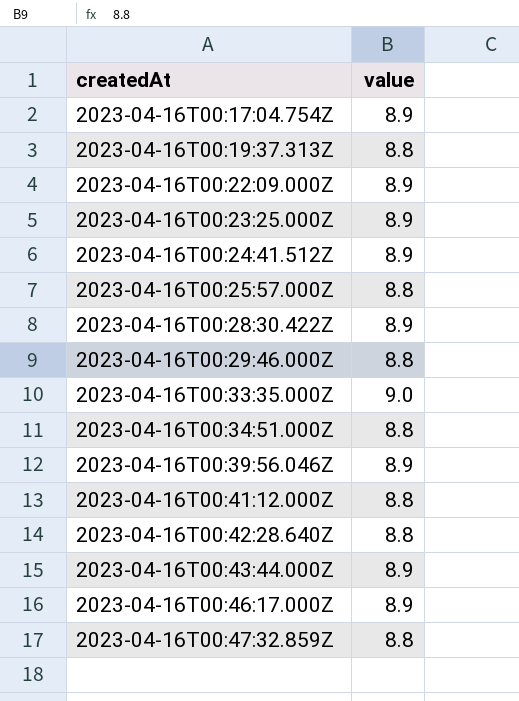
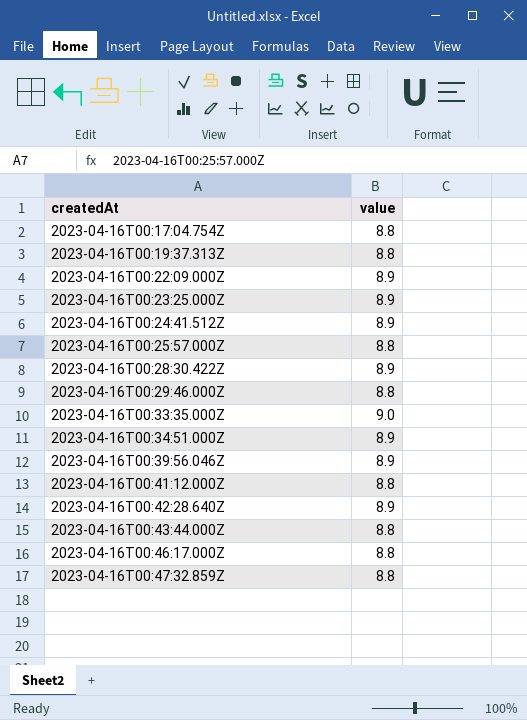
2023-04-16T00:17:04.754Z | value: 8.9 -> 8.8
2023-04-16T00:34:51.000Z | value: 8.8 -> 8.9
2023-04-16T00:42:28.640Z | value: 8.8 -> 8.9
2023-04-16T00:43:44.000Z | value: 8.9 -> 8.8
2023-04-16T00:46:17.000Z | value: 8.9 -> 8.8

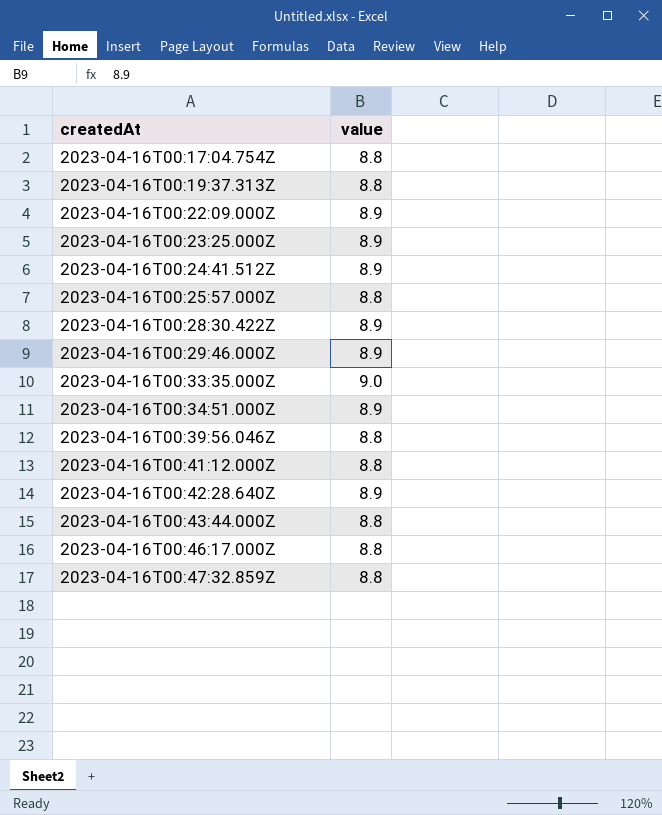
2023-04-16T00:29:46.000Z | value: 8.8 -> 8.9
2023-04-16T00:39:56.046Z | value: 8.9 -> 8.8

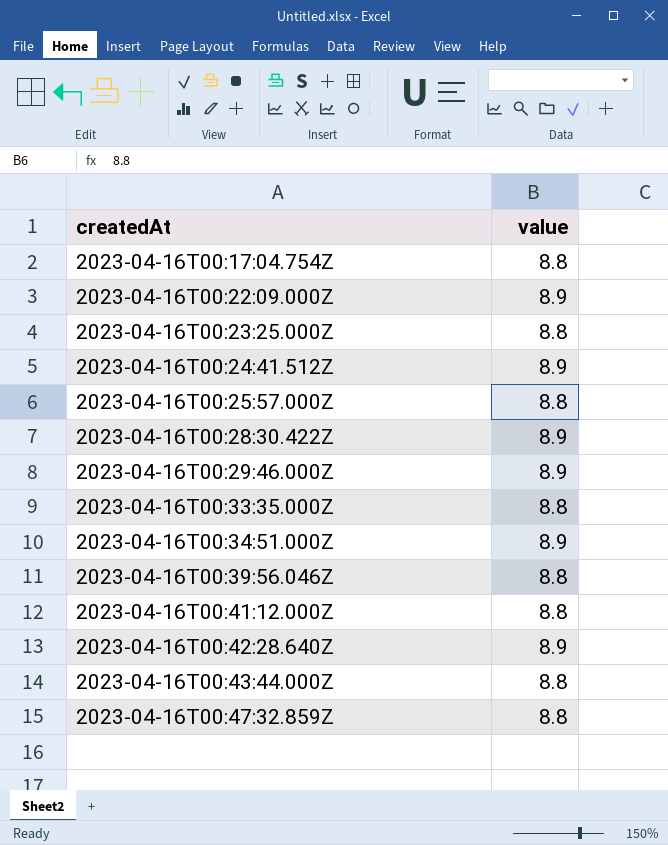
row 2023-04-16T00:19:37.313Z: 8.8 -> none
row 2023-04-16T00:46:17.000Z: 8.8 -> none
2023-04-16T00:23:25.000Z | value: 8.9 -> 8.8
2023-04-16T00:33:35.000Z | value: 9.0 -> 8.8

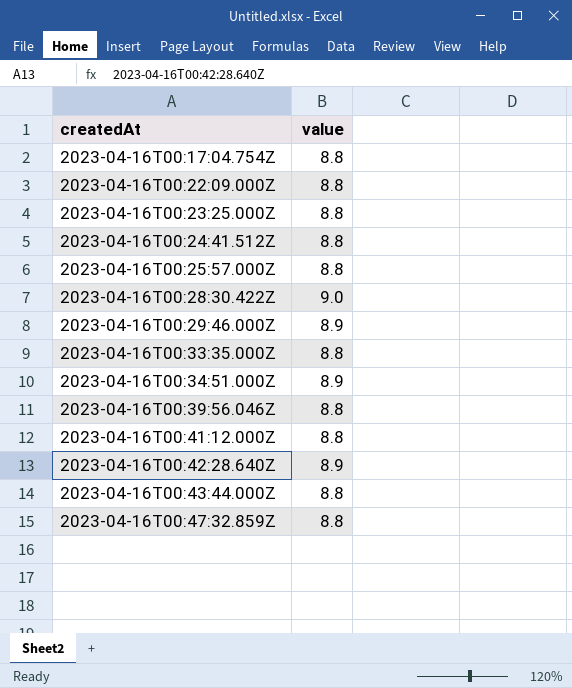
2023-04-16T00:22:09.000Z | value: 8.9 -> 8.8
2023-04-16T00:24:41.512Z | value: 8.9 -> 8.8
2023-04-16T00:28:30.422Z | value: 8.9 -> 9.0

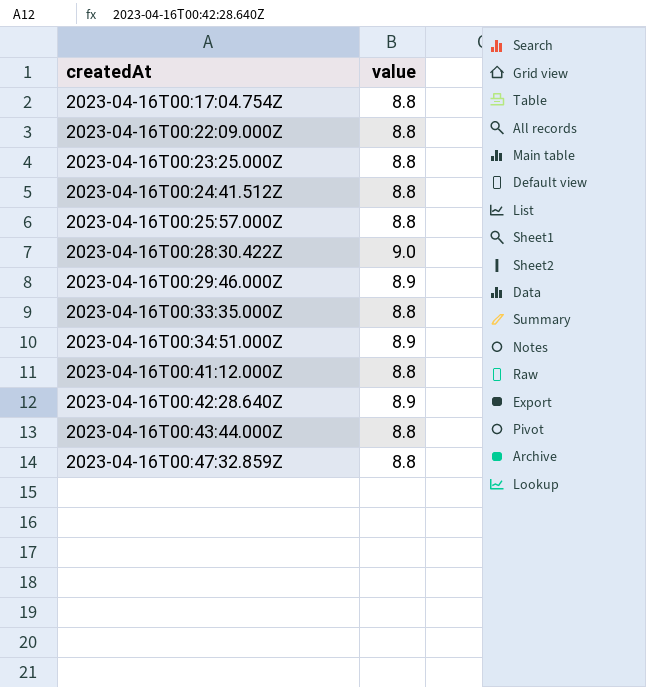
row 2023-04-16T00:39:56.046Z: 8.8 -> none

